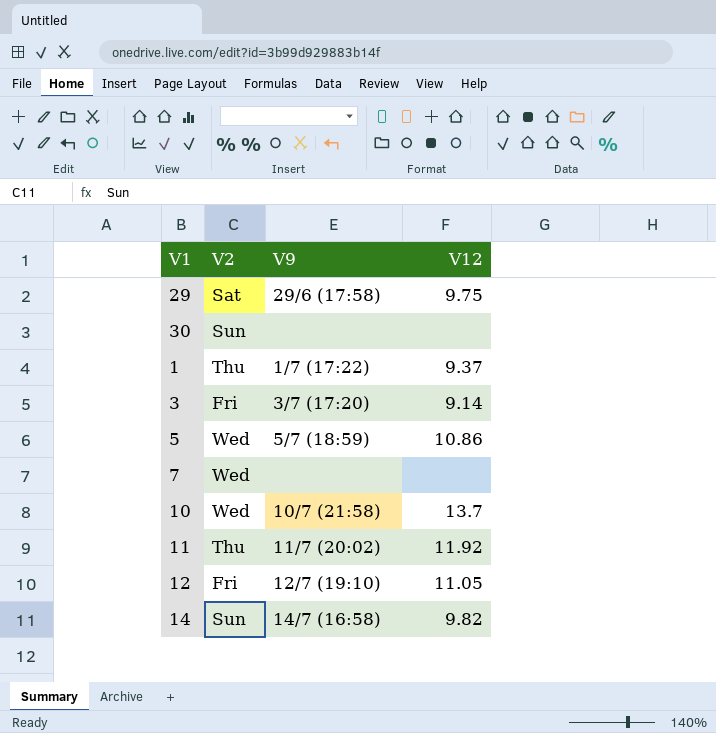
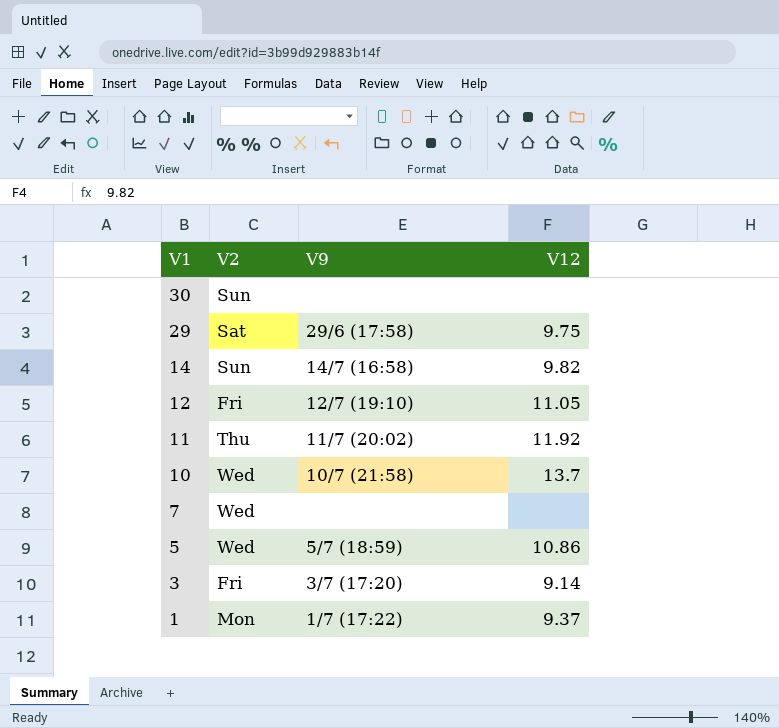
row order: none -> V1 descending
1 | V2: Thu -> Mon

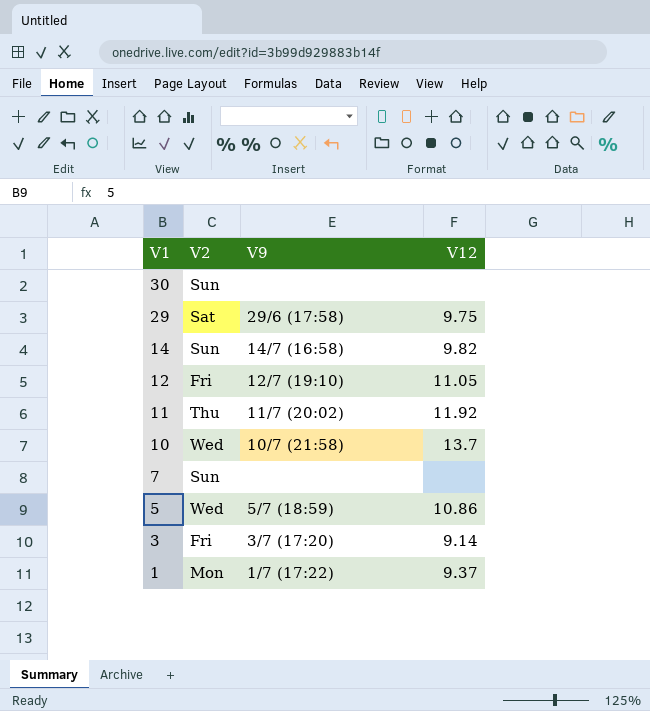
7 | V2: Wed -> Sun

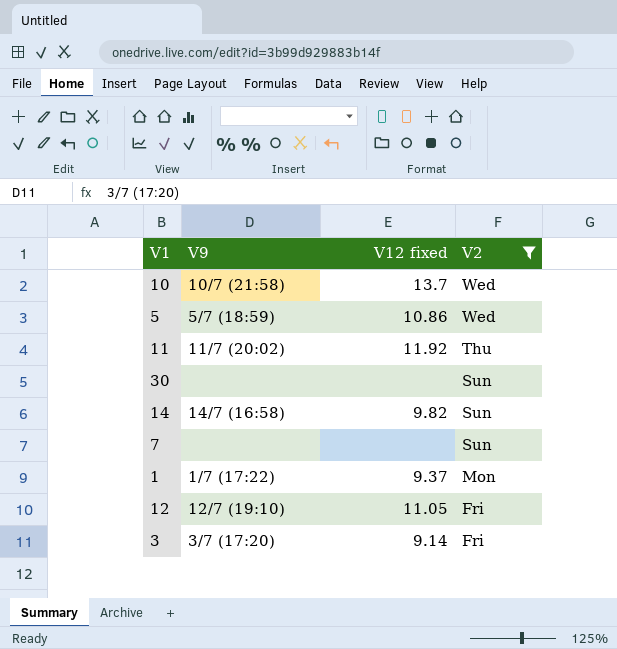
filter: none -> V2 != Sat
row order: V1 descending -> V2 descending
column name: V12 -> V12 fixed
column V2 | position: 2 -> 4

